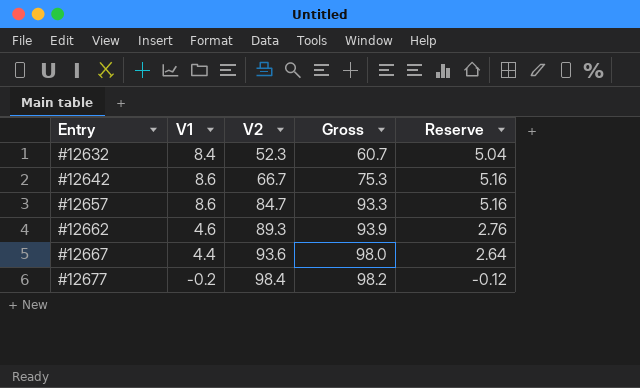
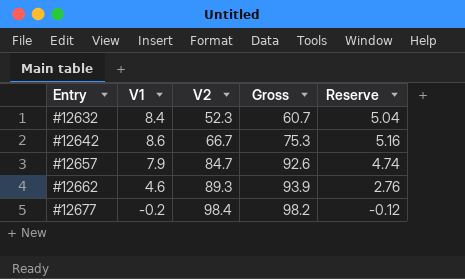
row #12667: 4.4 | 93.6 | 98.0 | 2.64 -> none
#12657 | V1: 8.6 -> 7.9
#12657 | Gross: 93.3 -> 92.6
#12657 | Reserve: 5.16 -> 4.74

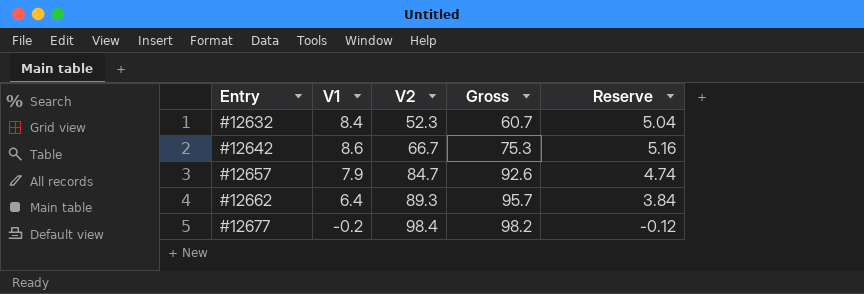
#12662 | V1: 4.6 -> 6.4
#12662 | Gross: 93.9 -> 95.7
#12662 | Reserve: 2.76 -> 3.84

